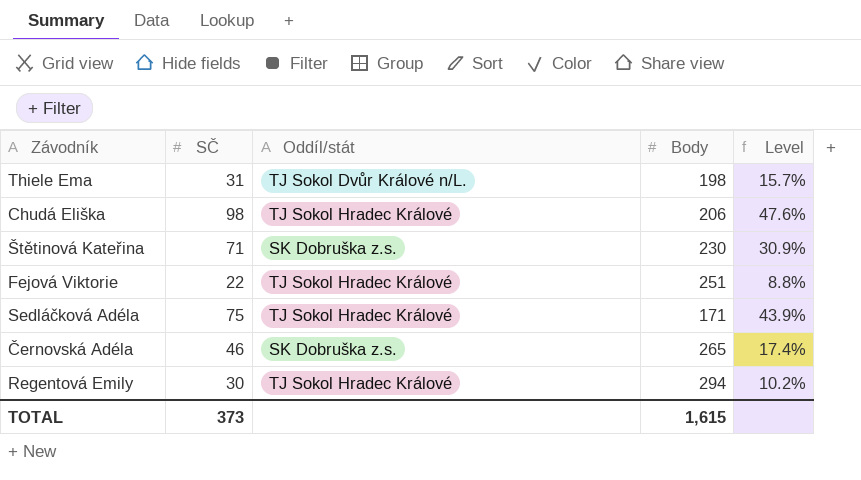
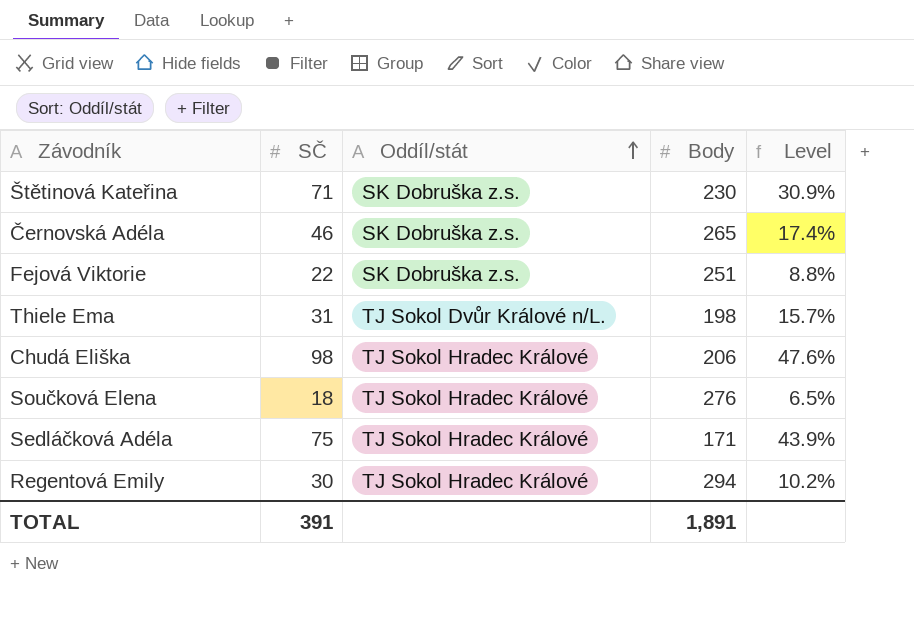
row order: none -> Oddíl/stát ascending
Fejová Viktorie | Oddíl/stát: TJ Sokol Hradec Králové -> SK Dobruška z.s.
row Součková Elena: none -> 18 | TJ Sokol Hradec Králové | 276 | 6.5%
TOTAL | SČ: 373 -> 391
TOTAL | Body: 1,615 -> 1,891

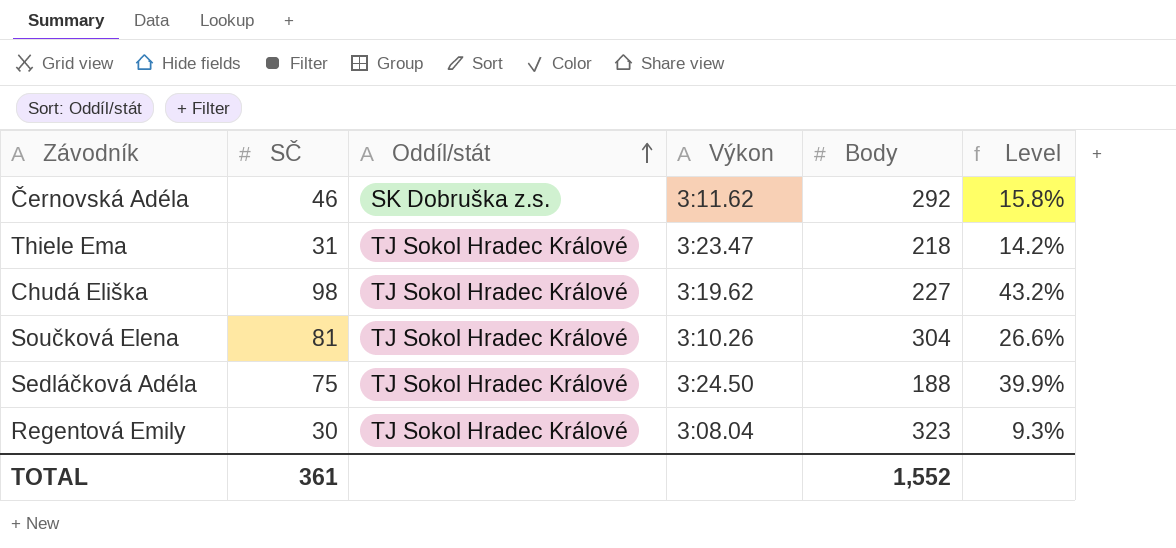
column Výkon | position: none -> 4
row Štětinová Kateřina: 71 | SK Dobruška z.s. | 230 | 30.9% -> none
row Fejová Viktorie: 22 | SK Dobruška z.s. | 251 | 8.8% -> none
Černovská Adéla | Body: 265 -> 292
Černovská Adéla | Level: 17.4% -> 15.8%
Thiele Ema | Oddíl/stát: TJ Sokol Dvůr Králové n/L. -> TJ Sokol Hradec Králové
Thiele Ema | Body: 198 -> 218
Thiele Ema | Level: 15.7% -> 14.2%
Chudá Eliška | Body: 206 -> 227
Chudá Eliška | Level: 47.6% -> 43.2%
Součková Elena | SČ: 18 -> 81
Součková Elena | Body: 276 -> 304
Součková Elena | Level: 6.5% -> 26.6%
Sedláčková Adéla | Body: 171 -> 188
Sedláčková Adéla | Level: 43.9% -> 39.9%
Regentová Emily | Body: 294 -> 323
Regentová Emily | Level: 10.2% -> 9.3%
TOTAL | SČ: 391 -> 361
TOTAL | Body: 1,891 -> 1,552

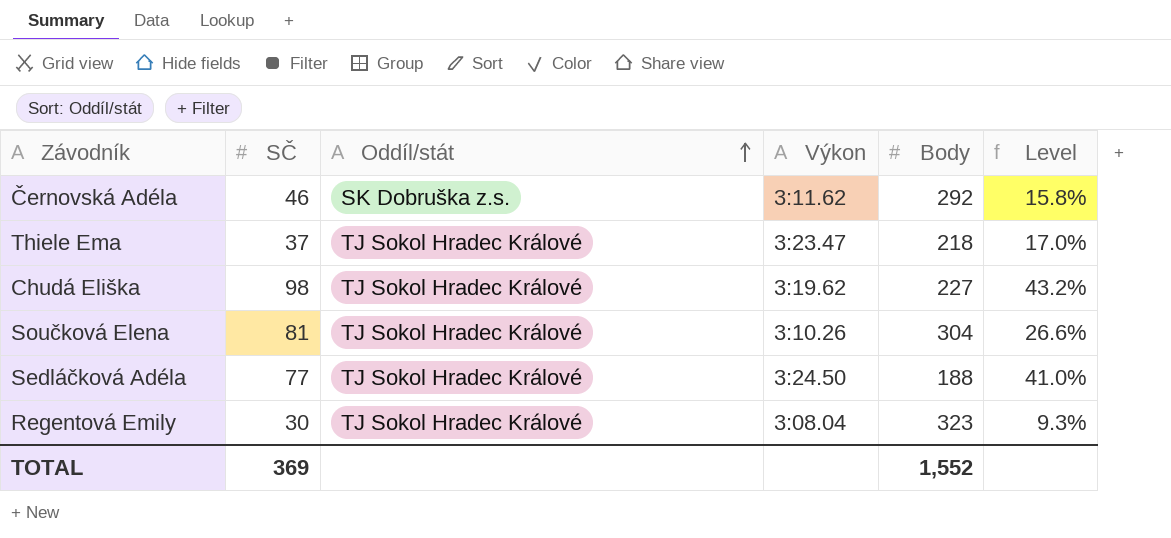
Thiele Ema | SČ: 31 -> 37
Thiele Ema | Level: 14.2% -> 17.0%
Sedláčková Adéla | SČ: 75 -> 77
Sedláčková Adéla | Level: 39.9% -> 41.0%
TOTAL | SČ: 361 -> 369

